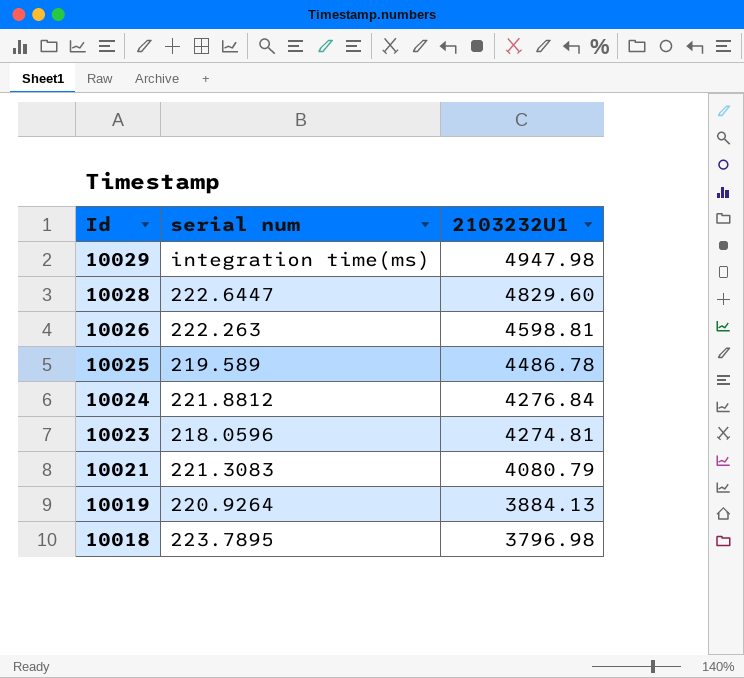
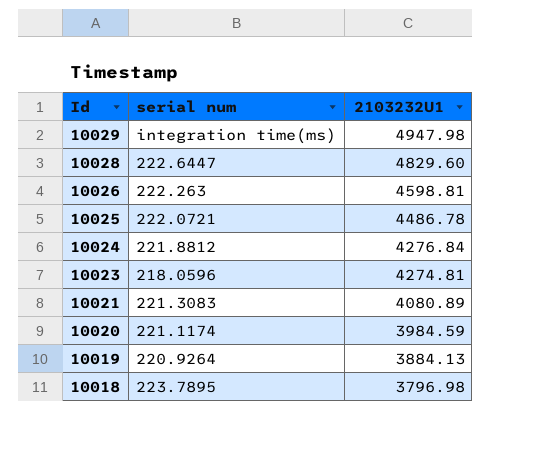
10025 | serial num: 219.589 -> 222.0721
10021 | 2103232U1: 4080.79 -> 4080.89
row 10020: none -> 221.1174 | 3984.59

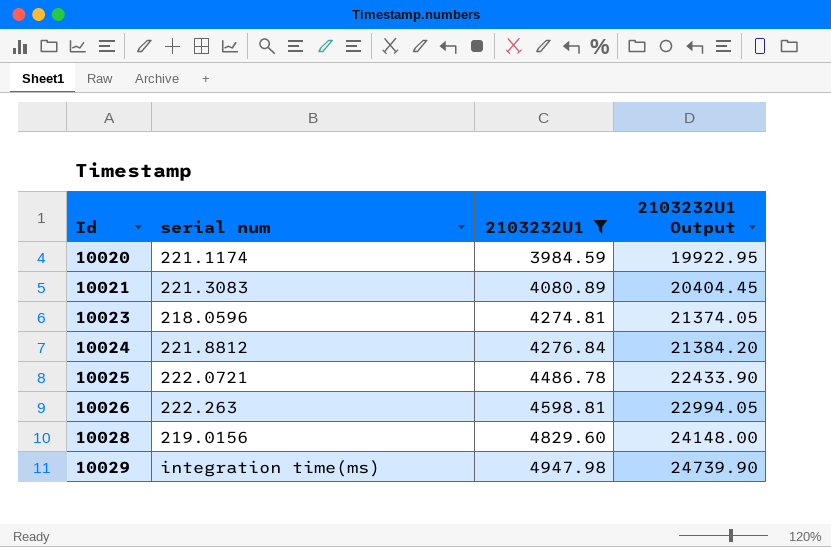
filter: none -> 2103232U1 >= 3984.59
row order: Id descending -> Id ascending
column 2103232U1 Output | formula: none -> [2103232U1] * 5
10028 | serial num: 222.6447 -> 219.0156

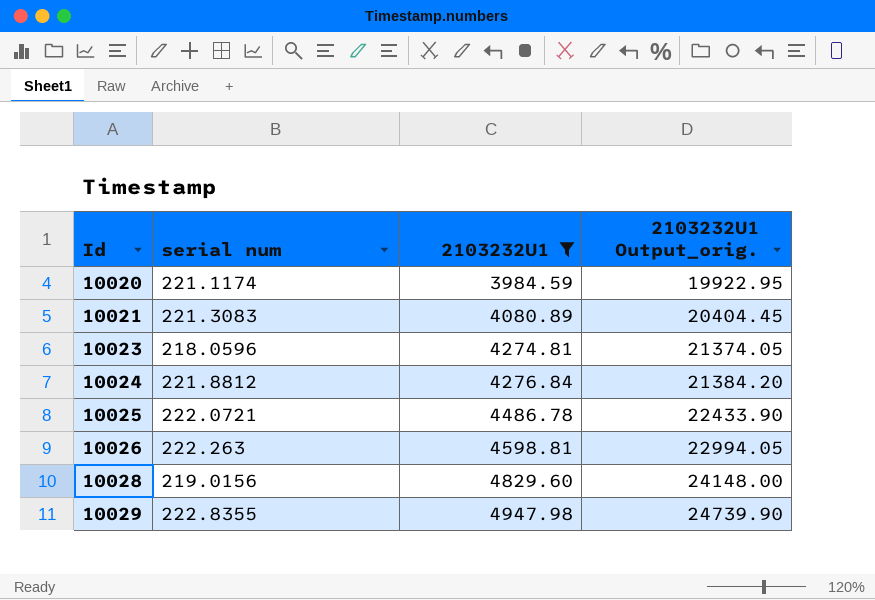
column name: 2103232U1 Output -> 2103232U1 Output_orig.
10029 | serial num: integration time(ms) -> 222.8355

